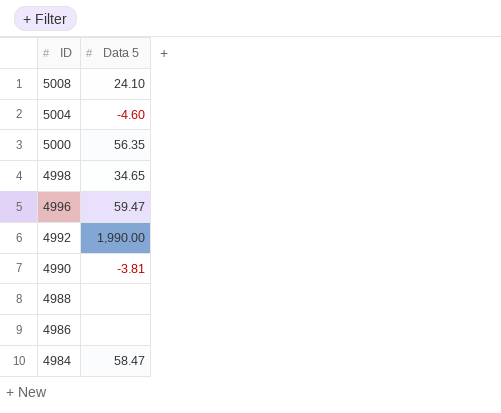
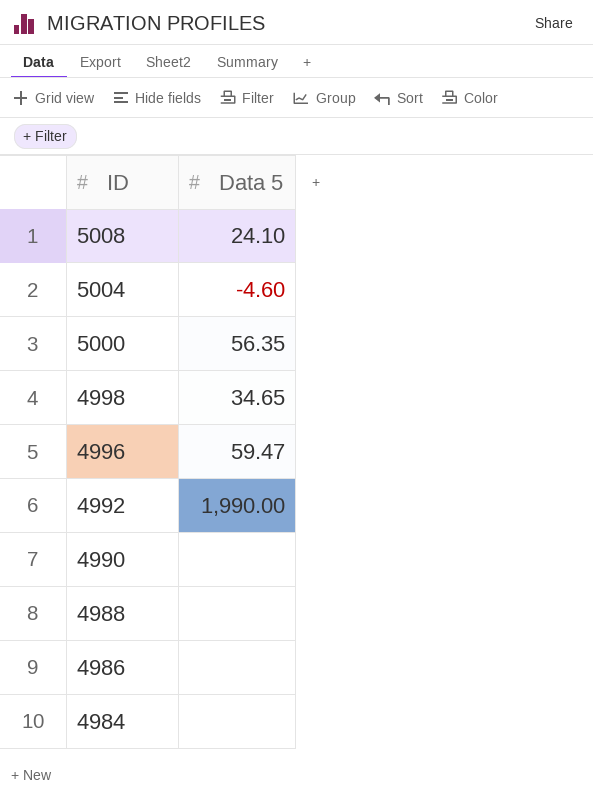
4990 | Data 5: -3.81 -> none
4984 | Data 5: 58.47 -> none

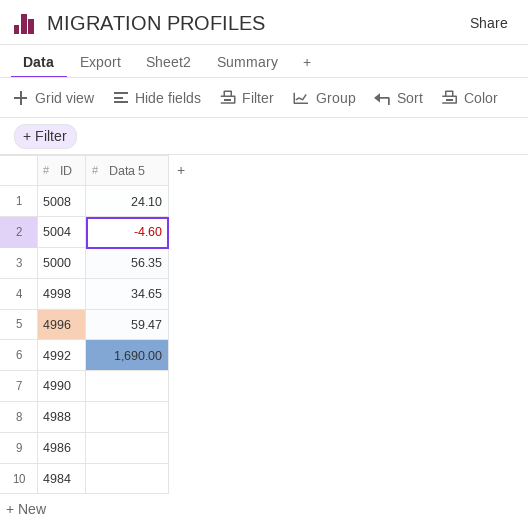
4992 | Data 5: 1,990.00 -> 1,690.00

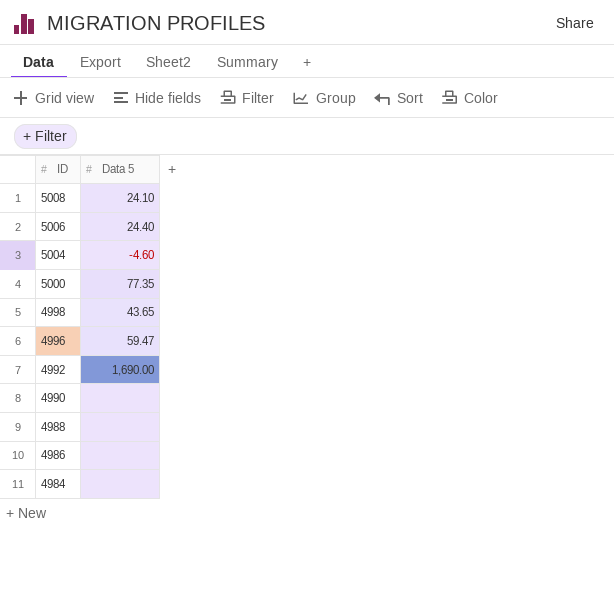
row 5006: none -> 24.40
5000 | Data 5: 56.35 -> 77.35
4998 | Data 5: 34.65 -> 43.65

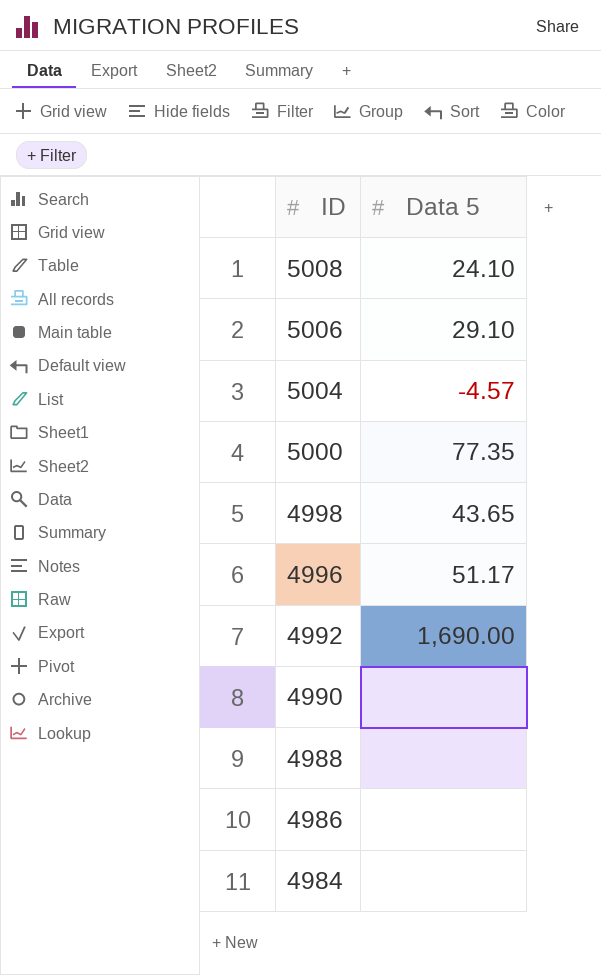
5006 | Data 5: 24.40 -> 29.10
5004 | Data 5: -4.60 -> -4.57
4996 | Data 5: 59.47 -> 51.17

